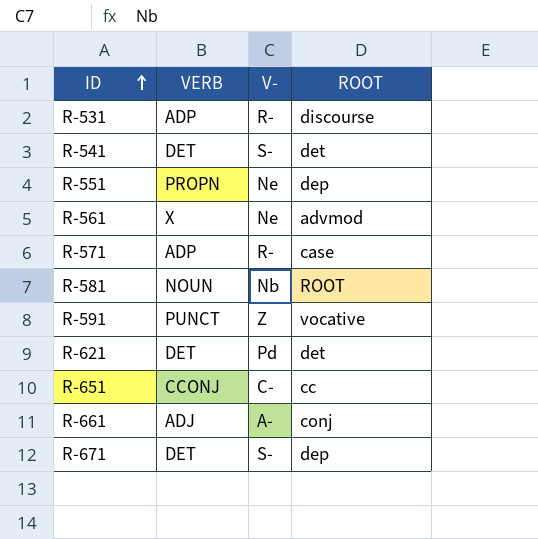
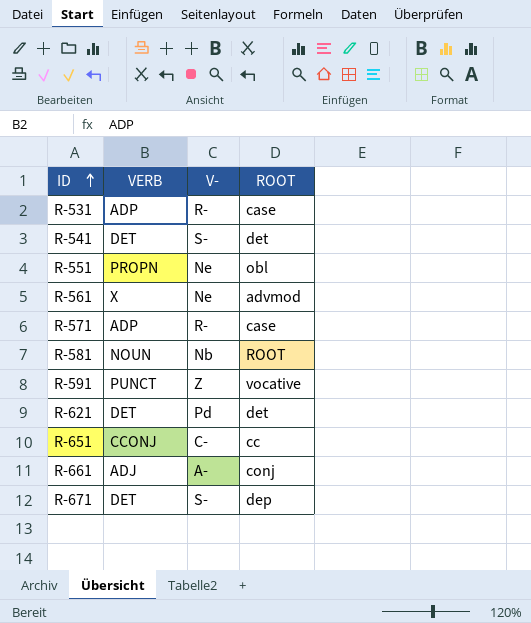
R-531 | ROOT: discourse -> case
R-551 | ROOT: dep -> obl

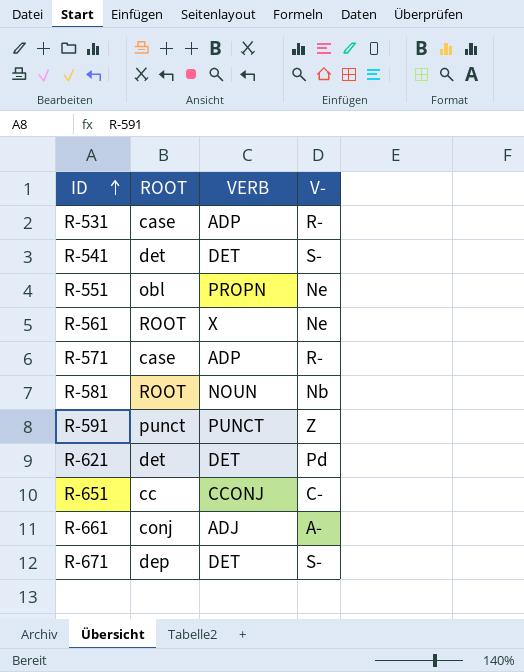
column ROOT | position: 4 -> 2
R-561 | ROOT: advmod -> ROOT
R-591 | ROOT: vocative -> punct

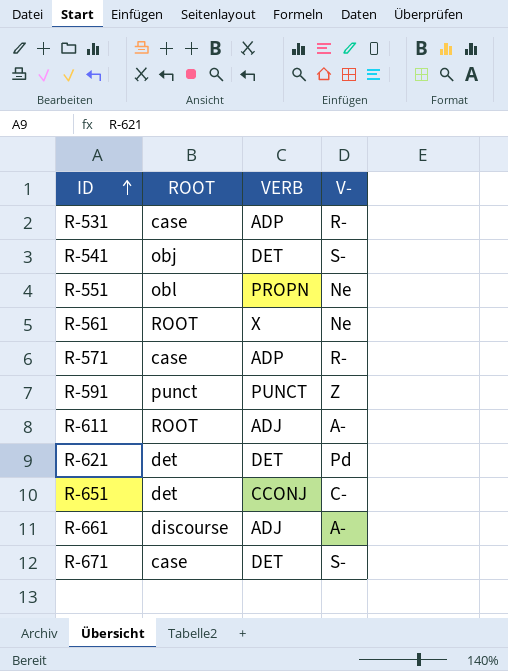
row R-581: ROOT | NOUN | Nb -> none
R-541 | ROOT: det -> obj
row R-611: none -> ROOT | ADJ | A-
R-651 | ROOT: cc -> det
R-661 | ROOT: conj -> discourse
R-671 | ROOT: dep -> case

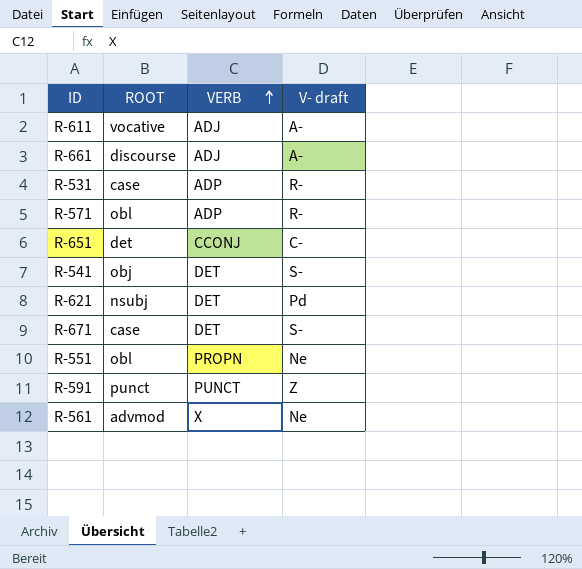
row order: ID ascending -> VERB ascending
column name: V- -> V- draft
R-611 | ROOT: ROOT -> vocative
R-571 | ROOT: case -> obl
R-621 | ROOT: det -> nsubj
R-561 | ROOT: ROOT -> advmod

